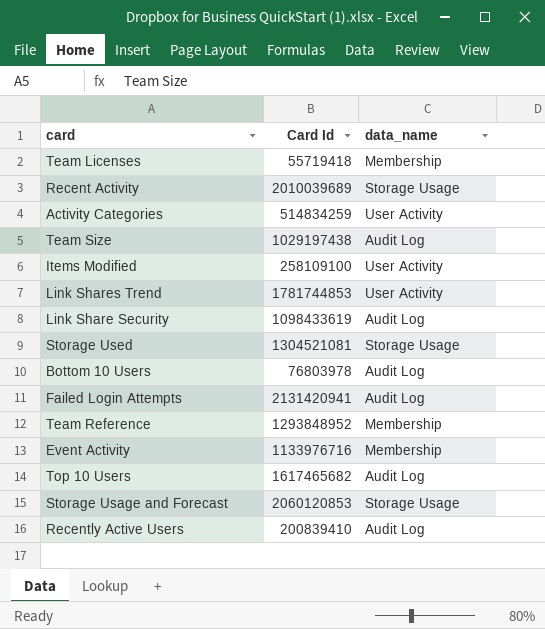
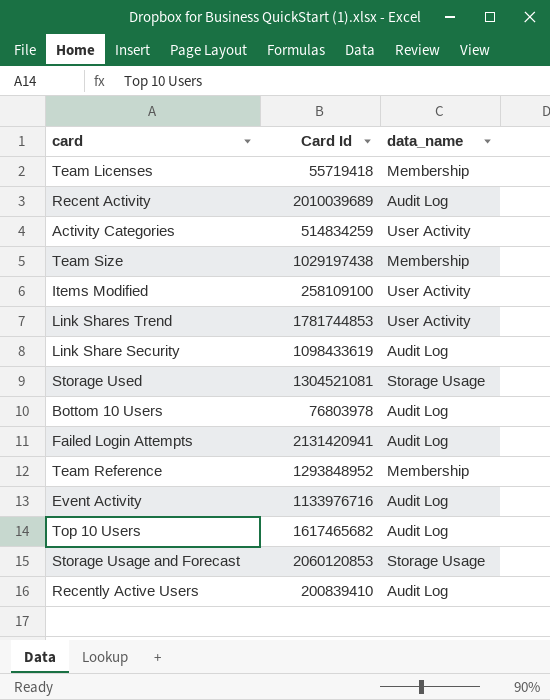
Recent Activity | data_name: Storage Usage -> Audit Log
Team Size | data_name: Audit Log -> Membership
Event Activity | data_name: Membership -> Audit Log

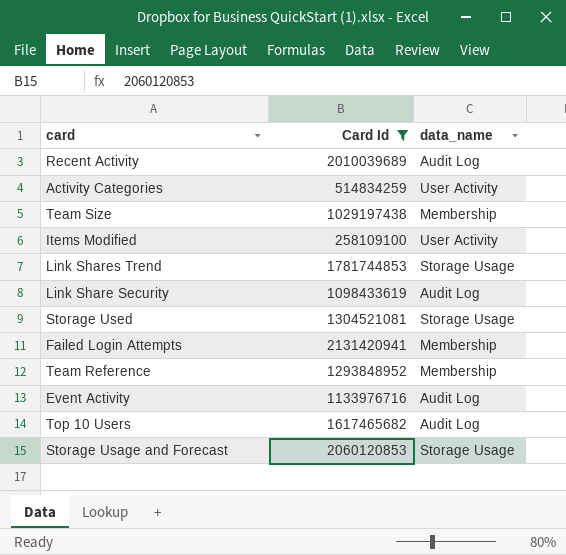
filter: none -> Card Id >= 258109100
Link Shares Trend | data_name: User Activity -> Storage Usage
Failed Login Attempts | data_name: Audit Log -> Membership

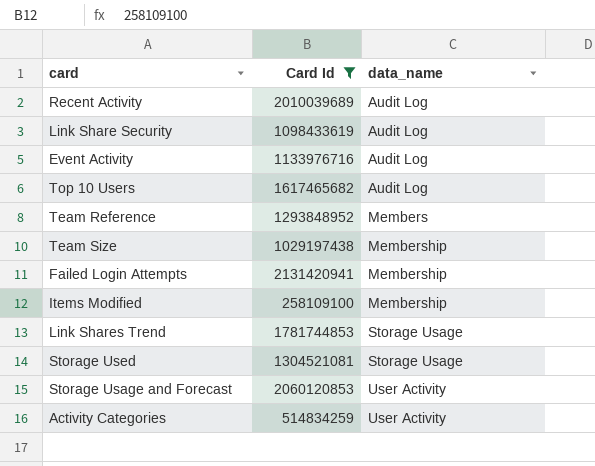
row order: none -> data_name ascending
Team Reference | data_name: Membership -> Members
Items Modified | data_name: User Activity -> Membership
Storage Usage and Forecast | data_name: Storage Usage -> User Activity

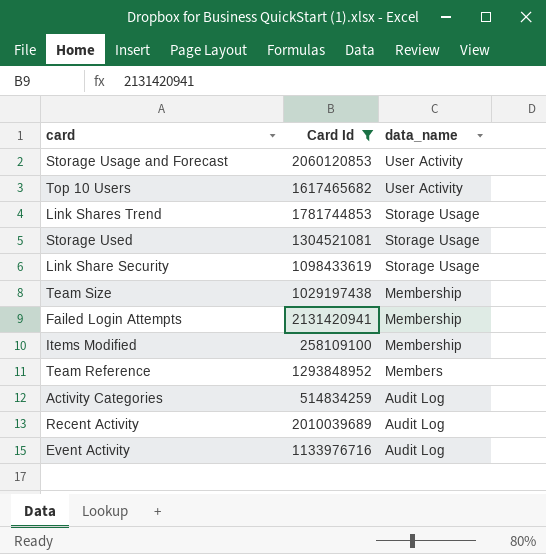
row order: data_name ascending -> data_name descending
Top 10 Users | data_name: Audit Log -> User Activity
Link Share Security | data_name: Audit Log -> Storage Usage
Activity Categories | data_name: User Activity -> Audit Log

